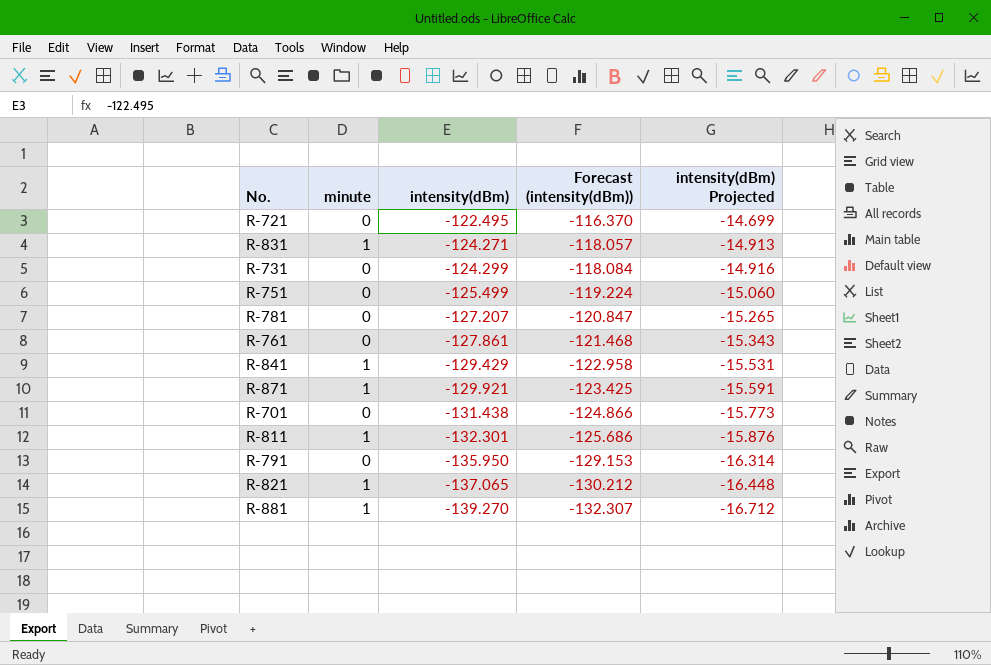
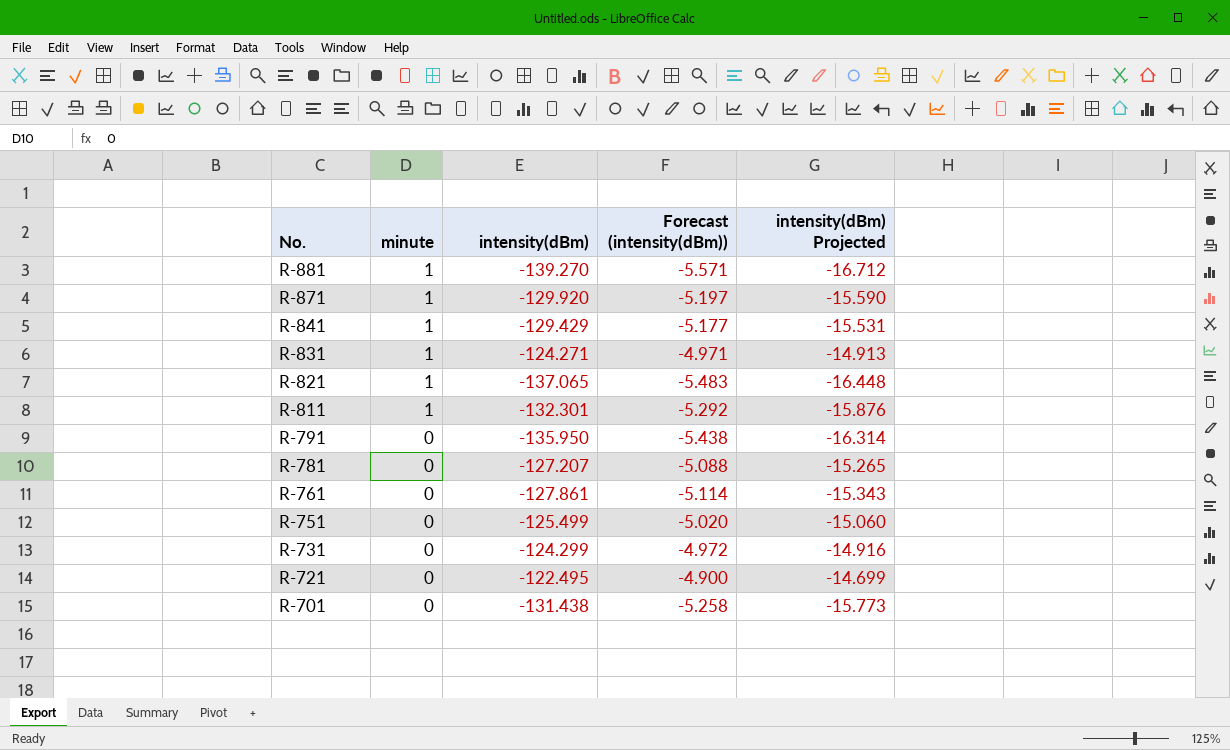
row order: intensity(dBm) descending -> No. descending
column Forecast (intensity(dBm)) | formula: [intensity(dBm)] * 0.95 -> [intensity(dBm)] * 0.04
R-871 | intensity(dBm): -129.921 -> -129.920
R-871 | intensity(dBm) Projected: -15.591 -> -15.590

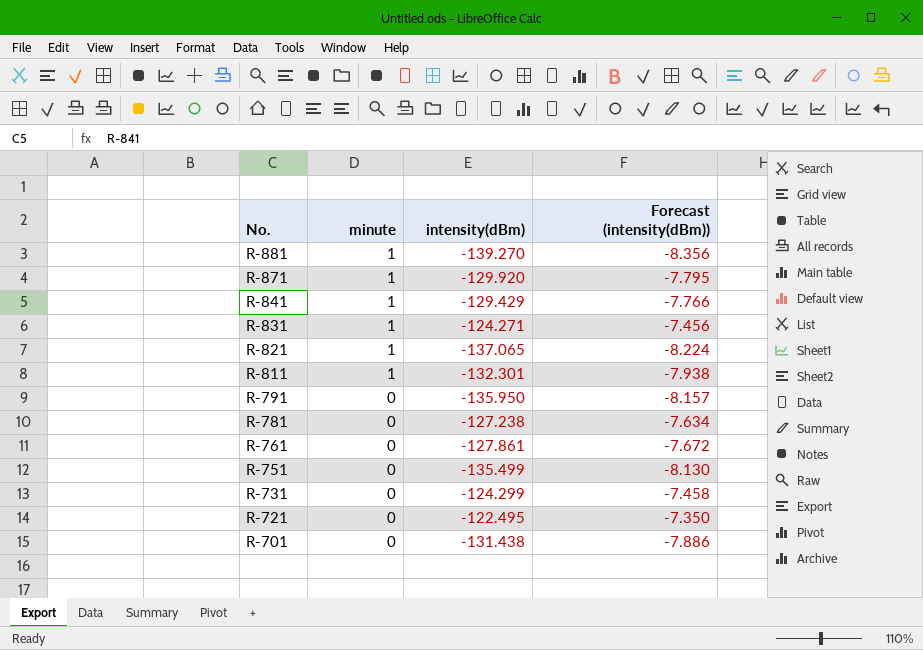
column intensity(dBm) Projected | formula: [intensity(dBm)] * 0.12 -> none
column Forecast (intensity(dBm)) | formula: [intensity(dBm)] * 0.04 -> [intensity(dBm)] * 0.06
R-781 | intensity(dBm): -127.207 -> -127.238
R-751 | intensity(dBm): -125.499 -> -135.499

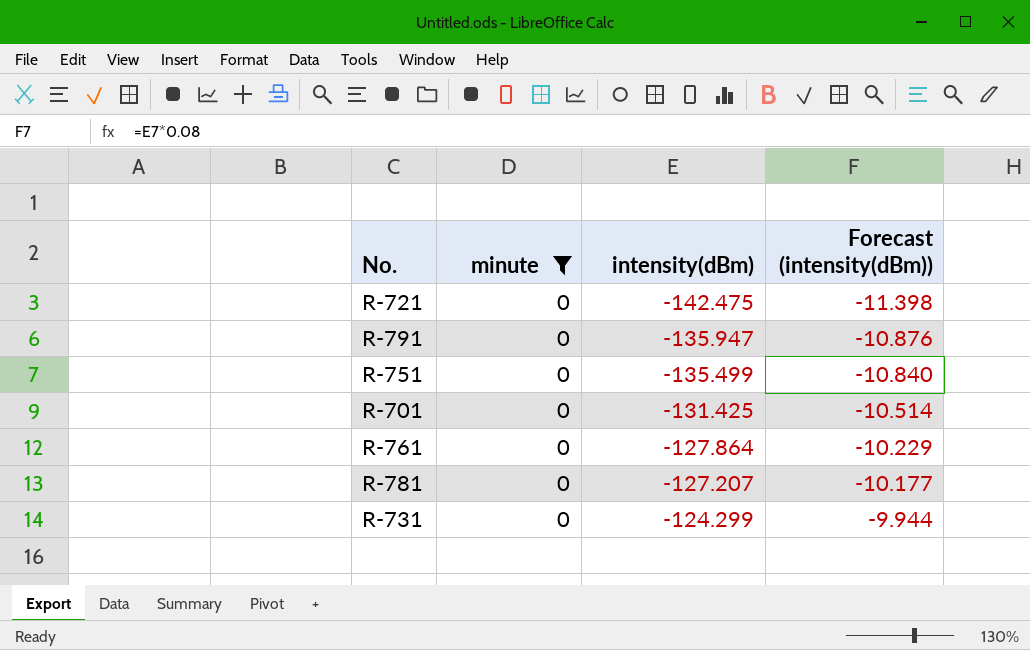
filter: none -> minute = 0
row order: No. descending -> intensity(dBm) ascending
column Forecast (intensity(dBm)) | formula: [intensity(dBm)] * 0.06 -> [intensity(dBm)] * 0.08
R-721 | intensity(dBm): -122.495 -> -142.475
R-791 | intensity(dBm): -135.950 -> -135.947
R-701 | intensity(dBm): -131.438 -> -131.425
R-761 | intensity(dBm): -127.861 -> -127.864
R-781 | intensity(dBm): -127.238 -> -127.207

